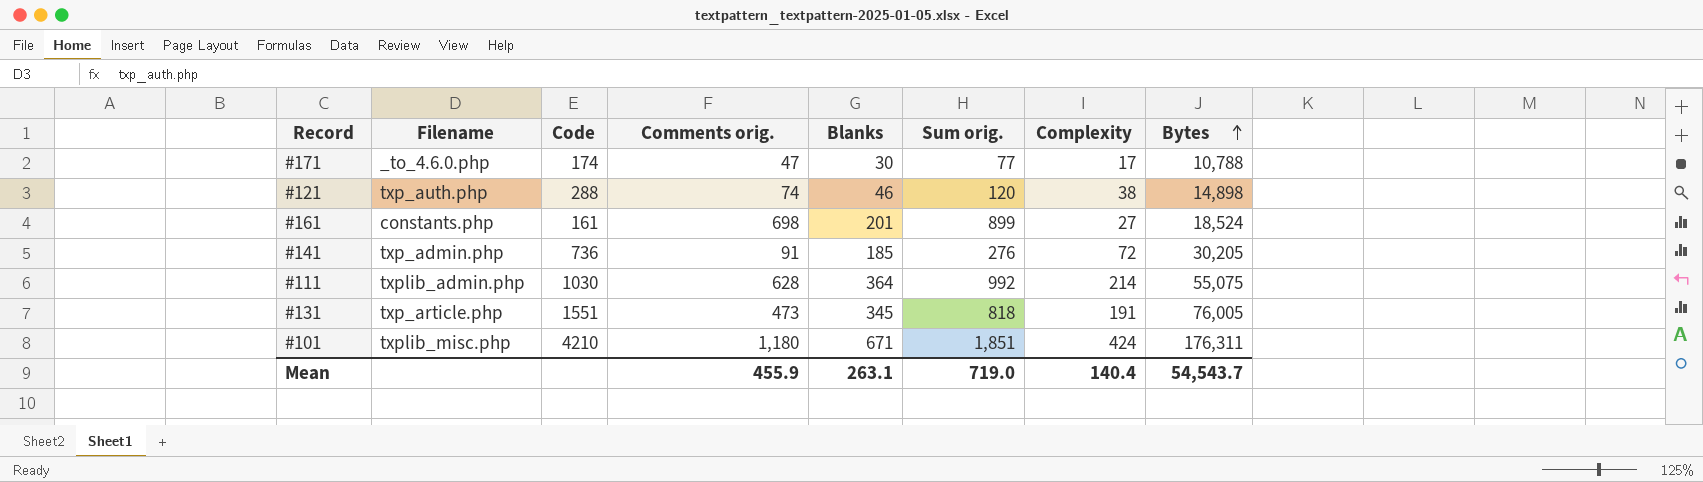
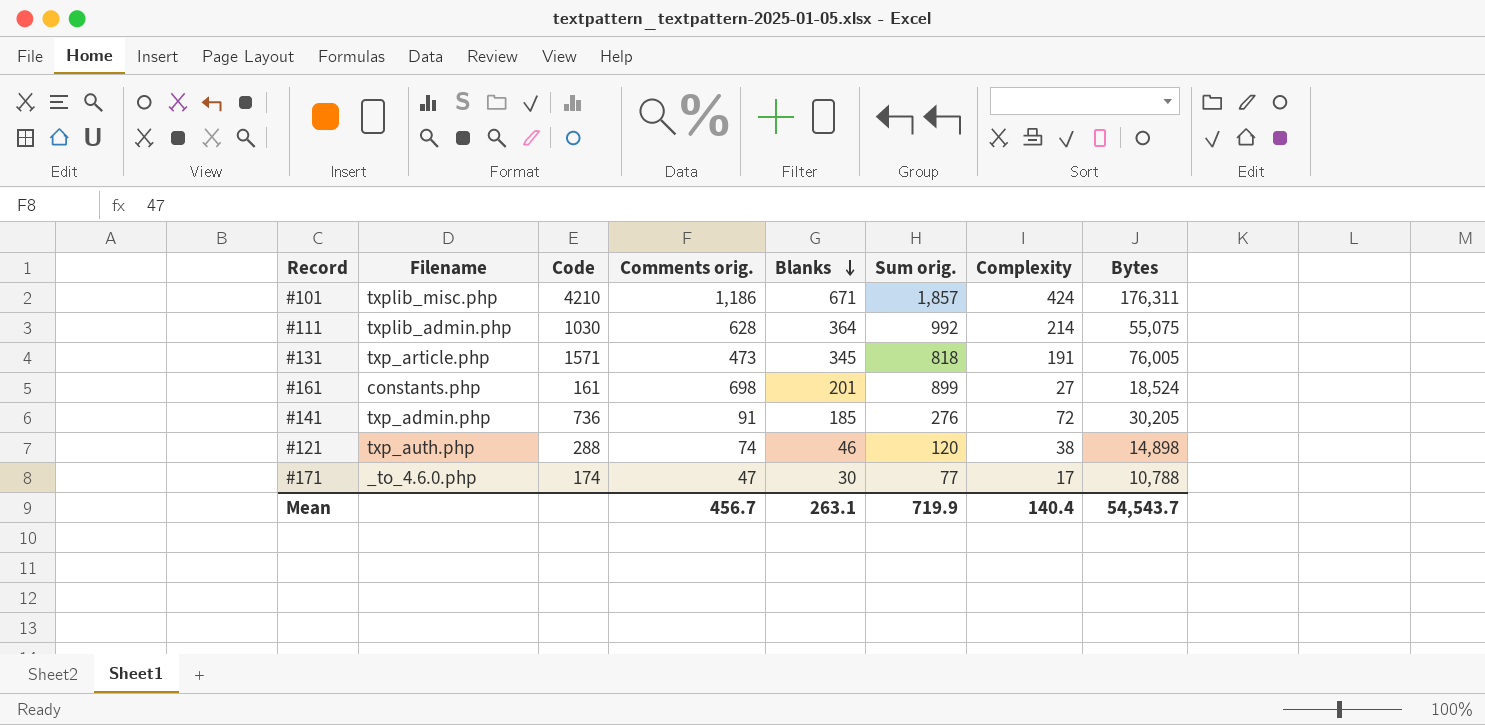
row order: Bytes ascending -> Blanks descending
#101 | Comments orig.: 1,180 -> 1,186
#101 | Sum orig.: 1,851 -> 1,857
#131 | Code: 1551 -> 1571
Mean | Comments orig.: 455.9 -> 456.7
Mean | Sum orig.: 719.0 -> 719.9

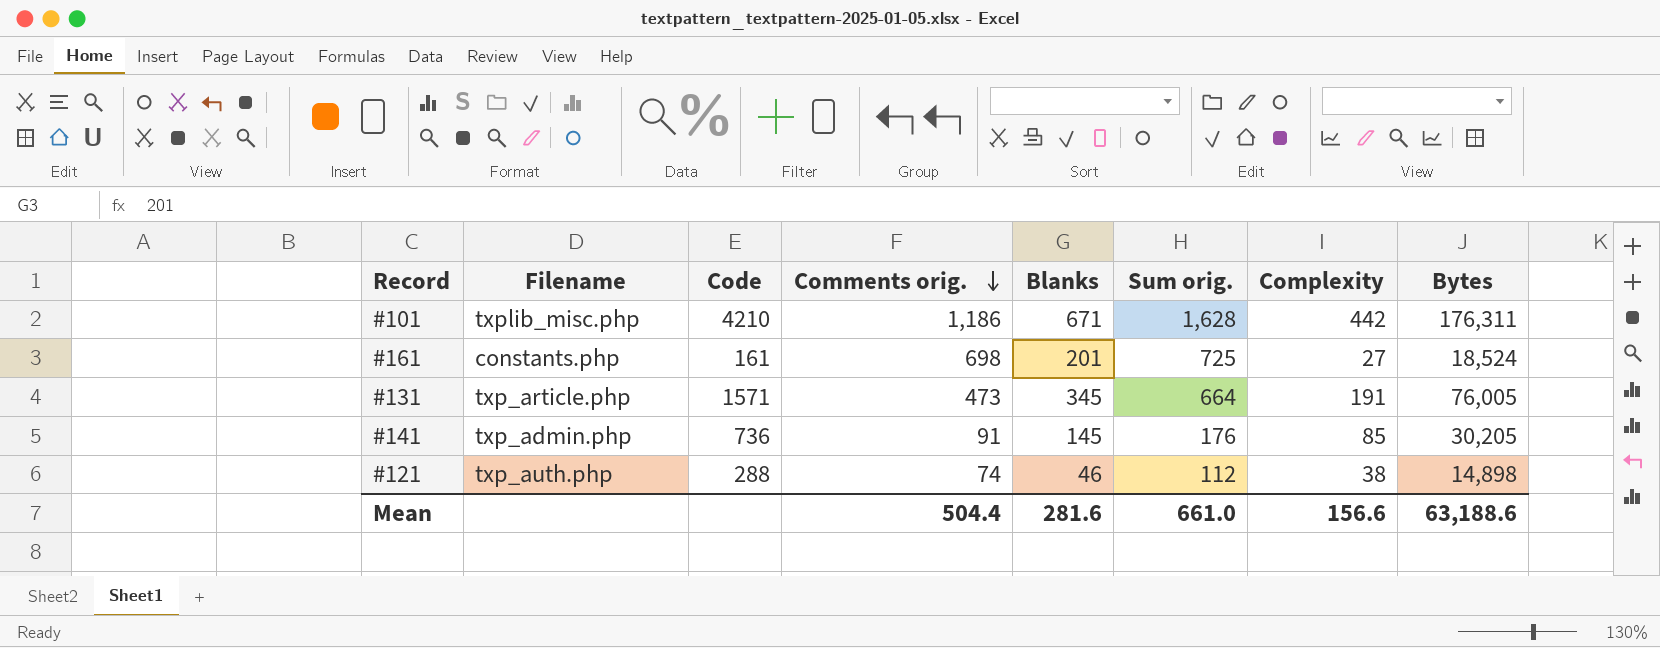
row order: Blanks descending -> Comments orig. descending
column Sum orig. | formula: [Comments orig.] + [Blanks] -> [Comments orig.] + [Complexity]
row #111: txplib_admin.php | 1030 | 628 | 364 | 992 | 214 | 55,075 -> none
row #171: _to_4.6.0.php | 174 | 47 | 30 | 77 | 17 | 10,788 -> none
#101 | Complexity: 424 -> 442
#141 | Blanks: 185 -> 145
#141 | Complexity: 72 -> 85
Mean | Comments orig.: 456.7 -> 504.4
Mean | Blanks: 263.1 -> 281.6
Mean | Sum orig.: 719.9 -> 661.0
Mean | Complexity: 140.4 -> 156.6
Mean | Bytes: 54,543.7 -> 63,188.6

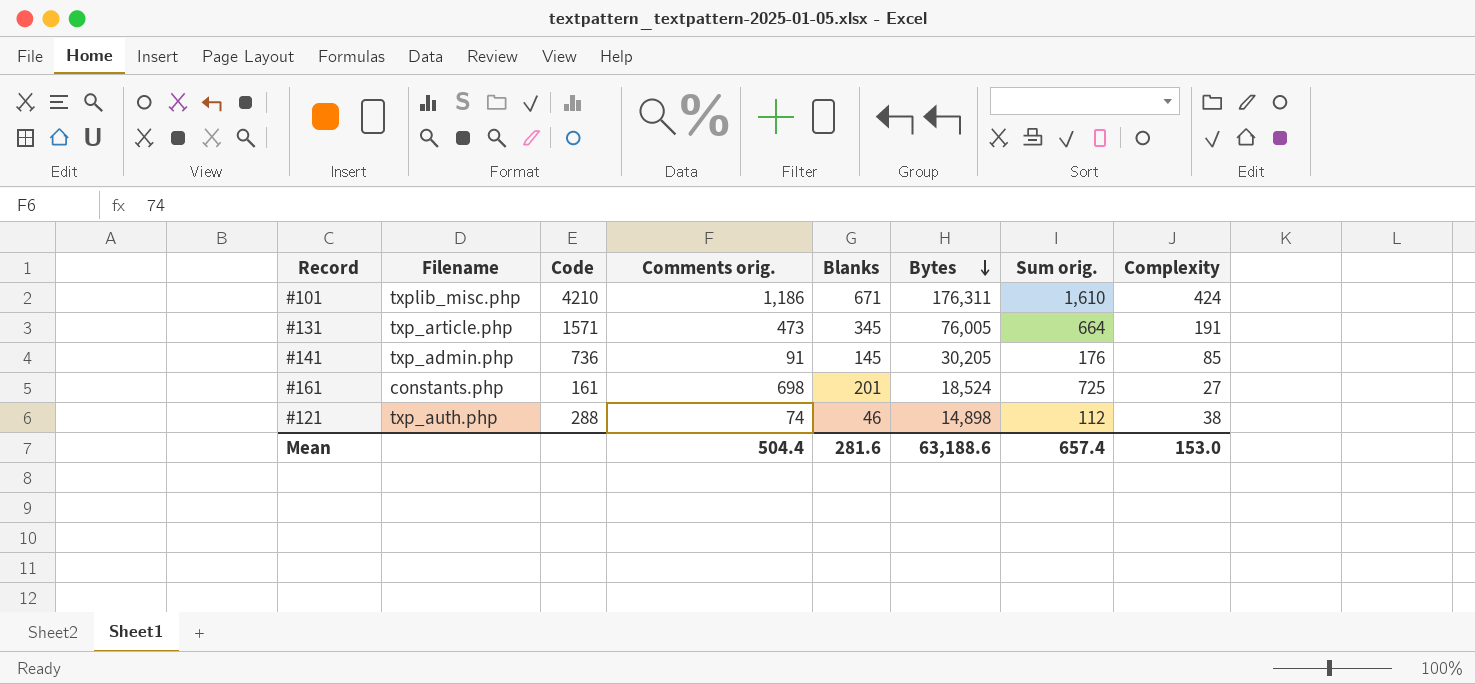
row order: Comments orig. descending -> Bytes descending
column Bytes | position: 8 -> 6
#101 | Sum orig.: 1,628 -> 1,610
#101 | Complexity: 442 -> 424
Mean | Sum orig.: 661.0 -> 657.4
Mean | Complexity: 156.6 -> 153.0

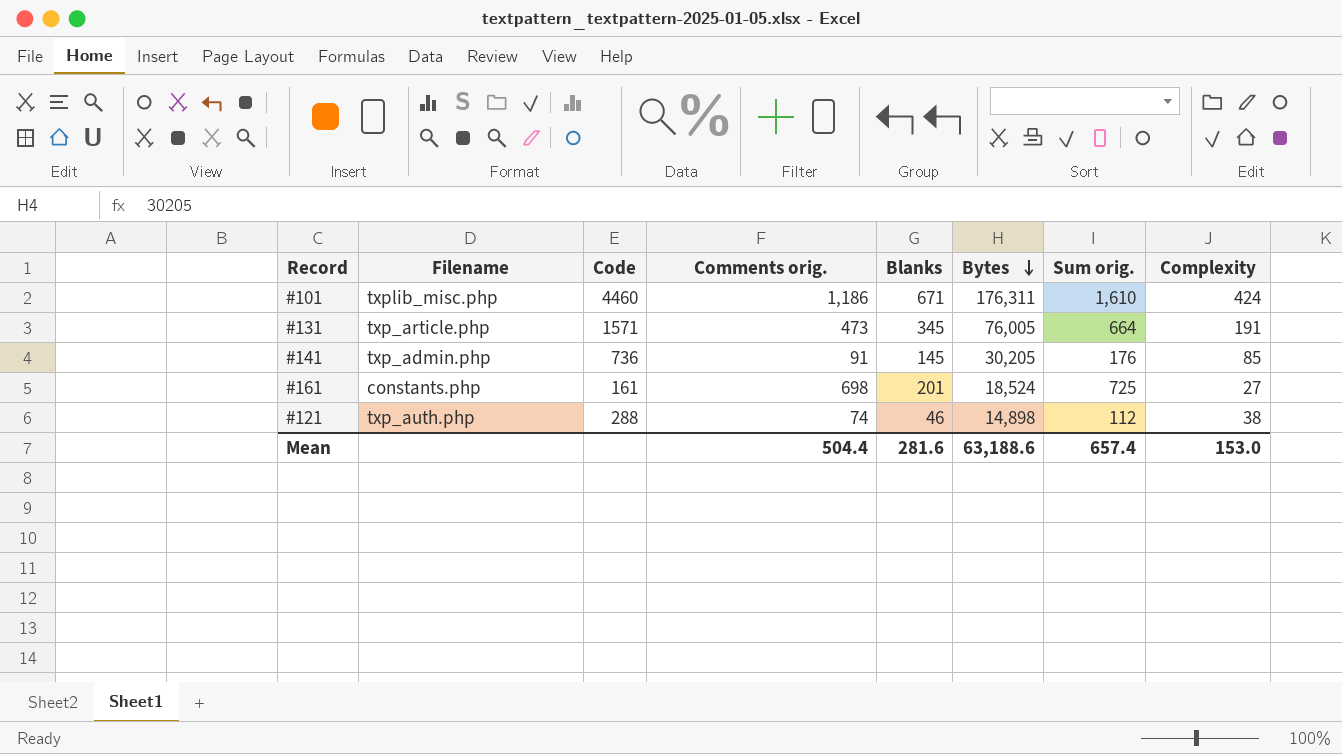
#101 | Code: 4210 -> 4460

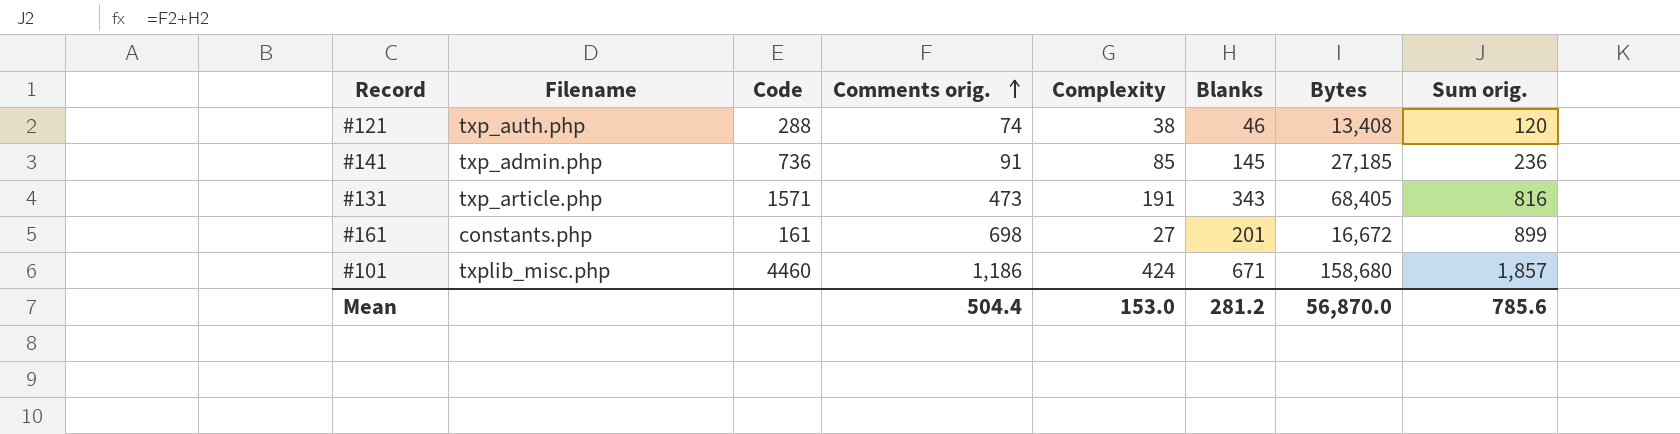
row order: Bytes descending -> Comments orig. ascending
column Complexity | position: 8 -> 5
column Sum orig. | formula: [Comments orig.] + [Complexity] -> [Comments orig.] + [Blanks]
#121 | Bytes: 14,898 -> 13,408
#141 | Bytes: 30,205 -> 27,185
#131 | Blanks: 345 -> 343
#131 | Bytes: 76,005 -> 68,405
#161 | Bytes: 18,524 -> 16,672
#101 | Bytes: 176,311 -> 158,680
Mean | Blanks: 281.6 -> 281.2
Mean | Bytes: 63,188.6 -> 56,870.0
Mean | Sum orig.: 657.4 -> 785.6

